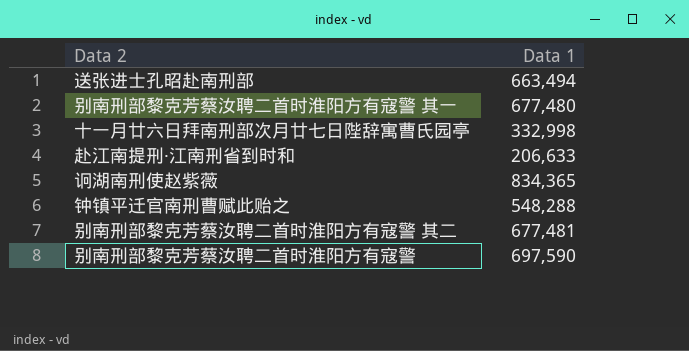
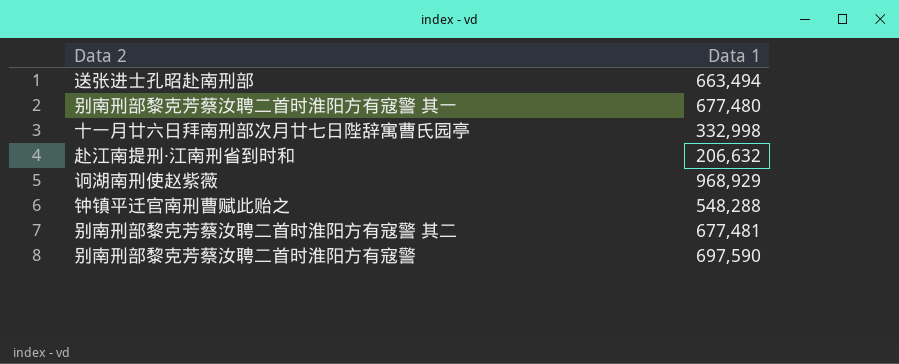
赴江南提刑·江南刑省到时和 | Data 1: 206,633 -> 206,632
诇湖南刑使赵紫薇 | Data 1: 834,365 -> 968,929

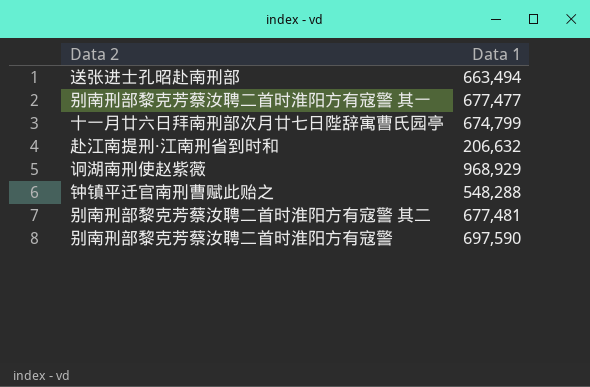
别南刑部黎克芳蔡汝聘二首时淮阳方有寇警 其一 | Data 1: 677,480 -> 677,477
十一月廿六日拜南刑部次月廿七日陛辞寓曹氏园亭 | Data 1: 332,998 -> 674,799

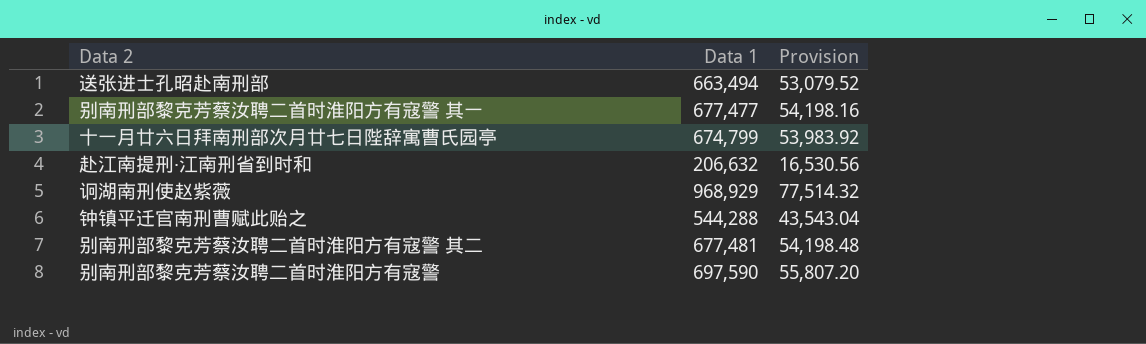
column Provision | formula: none -> [Data 1] * 0.08
钟镇平迁官南刑曹赋此贻之 | Data 1: 548,288 -> 544,288

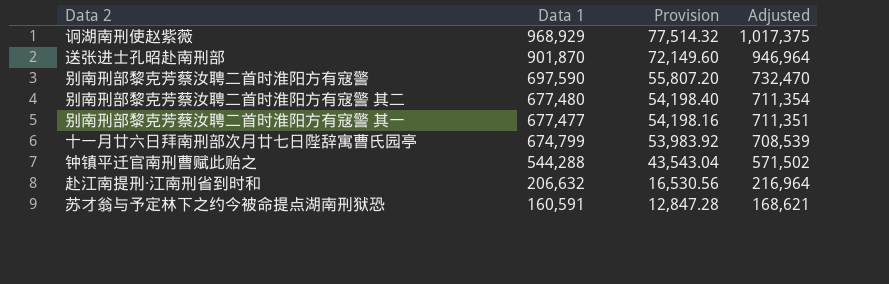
row order: none -> Data 1 descending
column Adjusted | formula: none -> [Data 1] * 1.05
送张进士孔昭赴南刑部 | Data 1: 663,494 -> 901,870
送张进士孔昭赴南刑部 | Provision: 53,079.52 -> 72,149.60
别南刑部黎克芳蔡汝聘二首时淮阳方有寇警 其二 | Data 1: 677,481 -> 677,480
别南刑部黎克芳蔡汝聘二首时淮阳方有寇警 其二 | Provision: 54,198.48 -> 54,198.40
row 苏才翁与予定林下之约今被命提点湖南刑狱恐: none -> 160,591 | 12,847.28 | 168,621

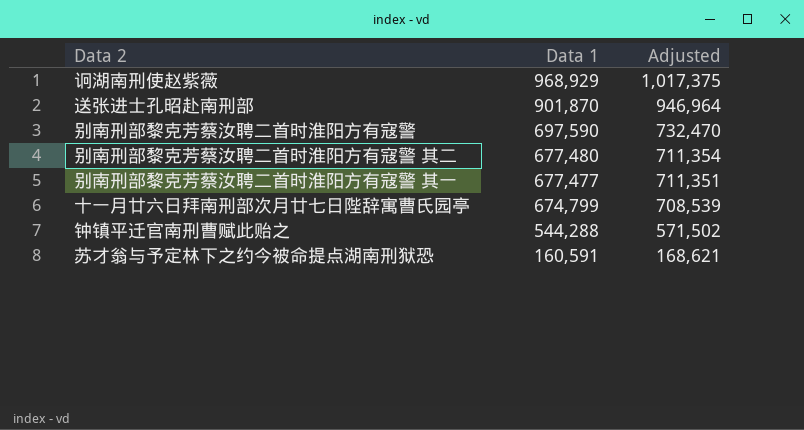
column Provision | formula: [Data 1] * 0.08 -> none
row 赴江南提刑·江南刑省到时和: 206,632 | 16,530.56 | 216,964 -> none

